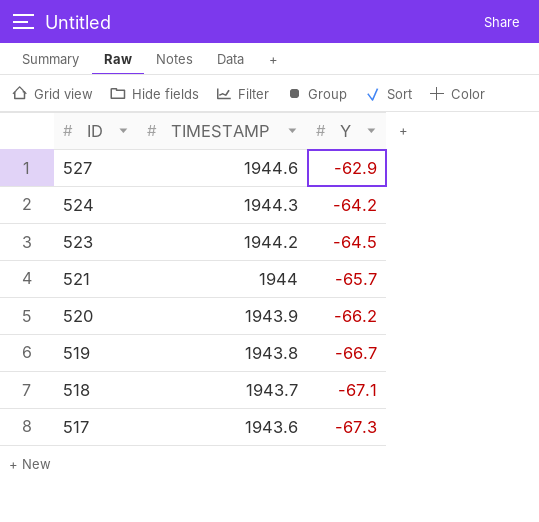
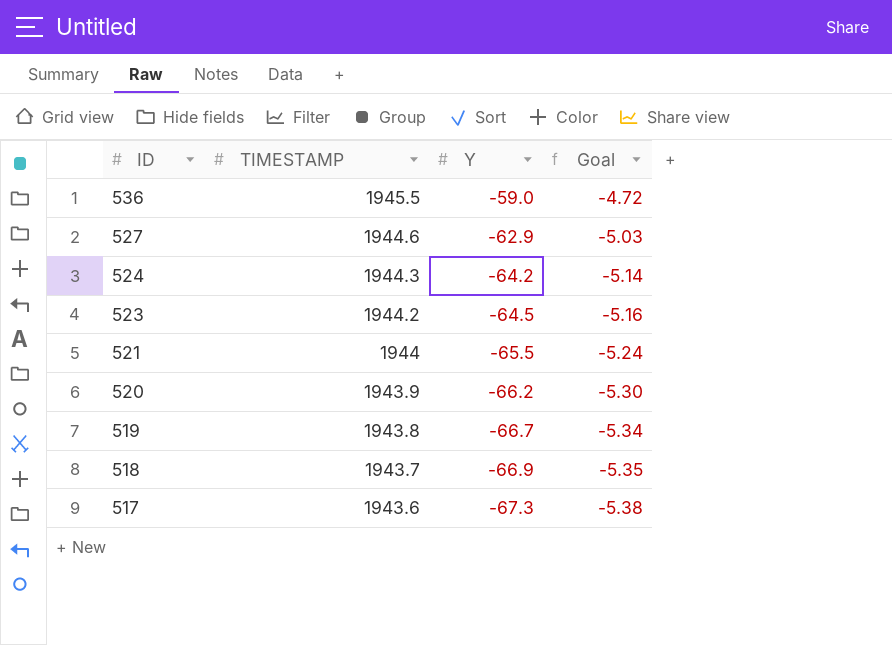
column Goal | formula: none -> [Y] * 0.08
row 536: none -> 1945.5 | -59.0 | -4.72
521 | Y: -65.7 -> -65.5
518 | Y: -67.1 -> -66.9

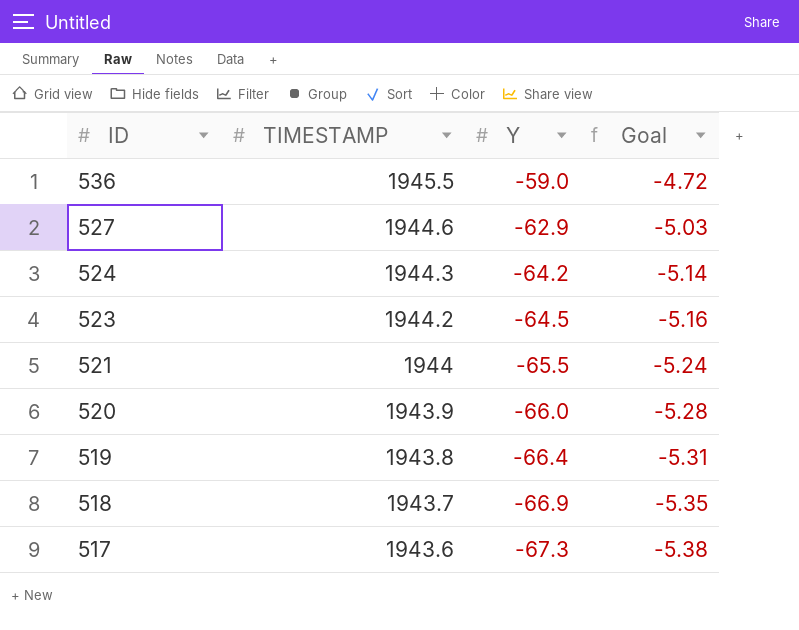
520 | Y: -66.2 -> -66.0
520 | Goal: -5.30 -> -5.28
519 | Y: -66.7 -> -66.4
519 | Goal: -5.34 -> -5.31

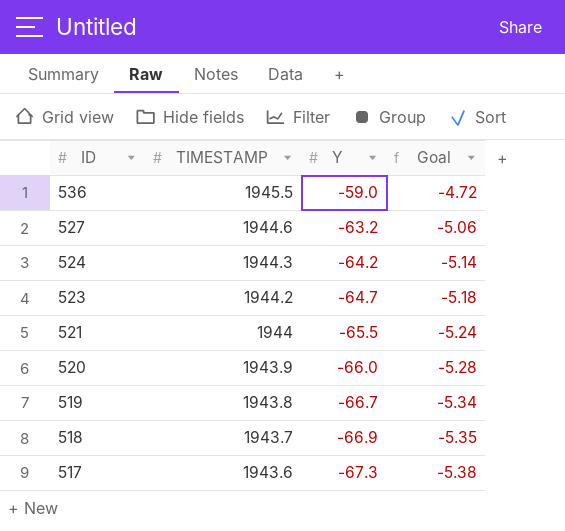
527 | Y: -62.9 -> -63.2
527 | Goal: -5.03 -> -5.06
523 | Y: -64.5 -> -64.7
523 | Goal: -5.16 -> -5.18
519 | Y: -66.4 -> -66.7
519 | Goal: -5.31 -> -5.34

